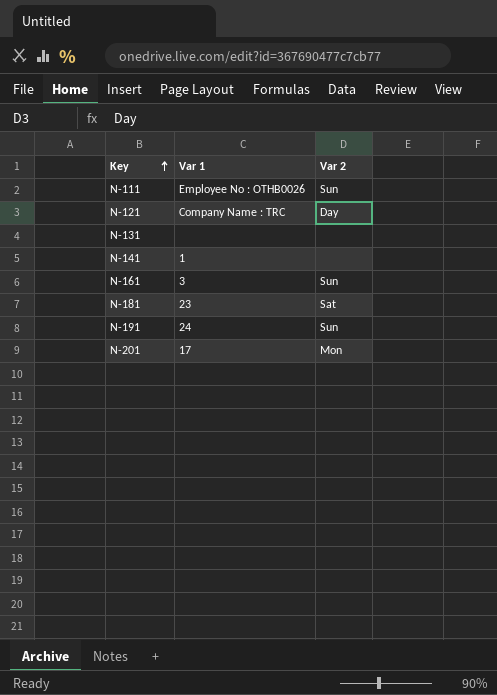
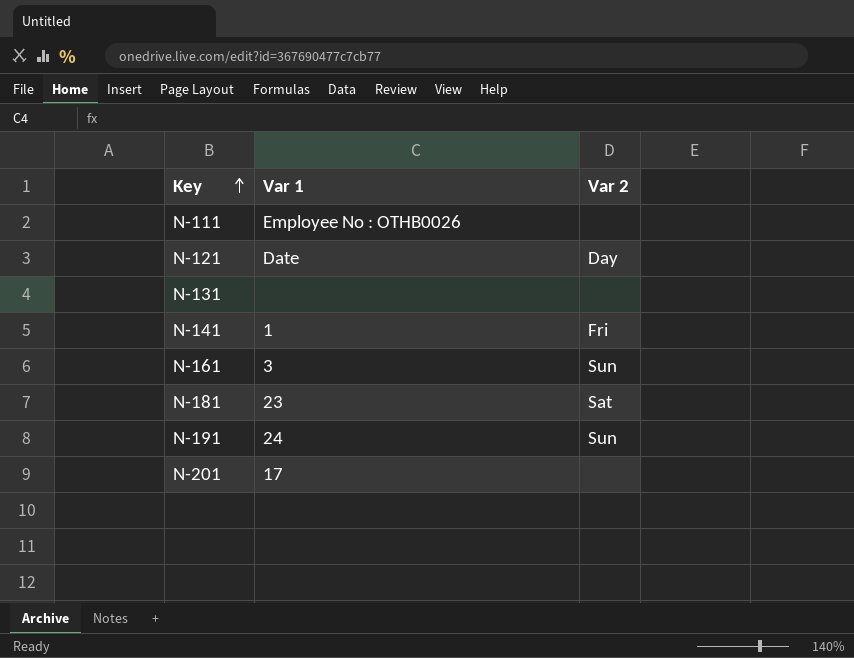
N-111 | Var 2: Sun -> none
N-121 | Var 1: Company Name : TRC -> Date
N-141 | Var 2: none -> Fri
N-201 | Var 2: Mon -> none

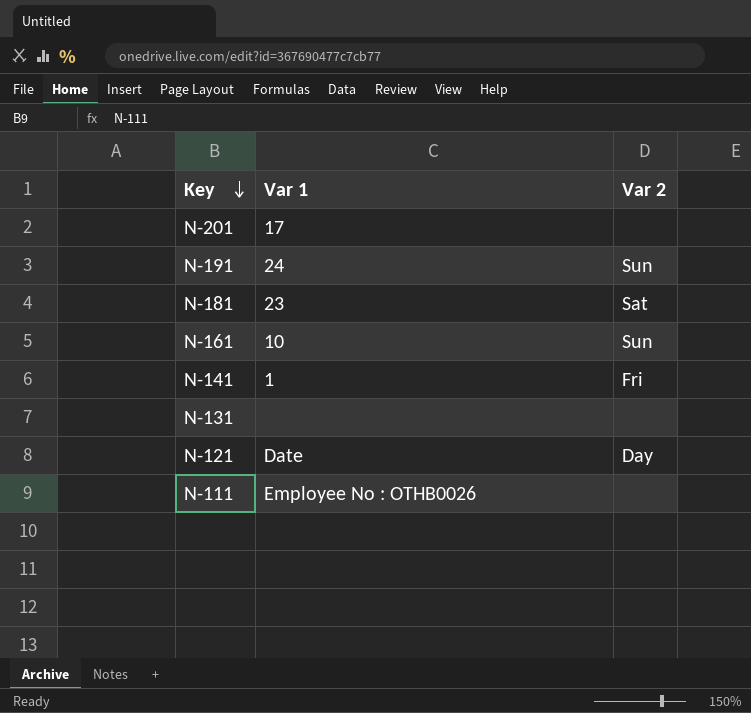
row order: Key ascending -> Key descending
N-161 | Var 1: 3 -> 10

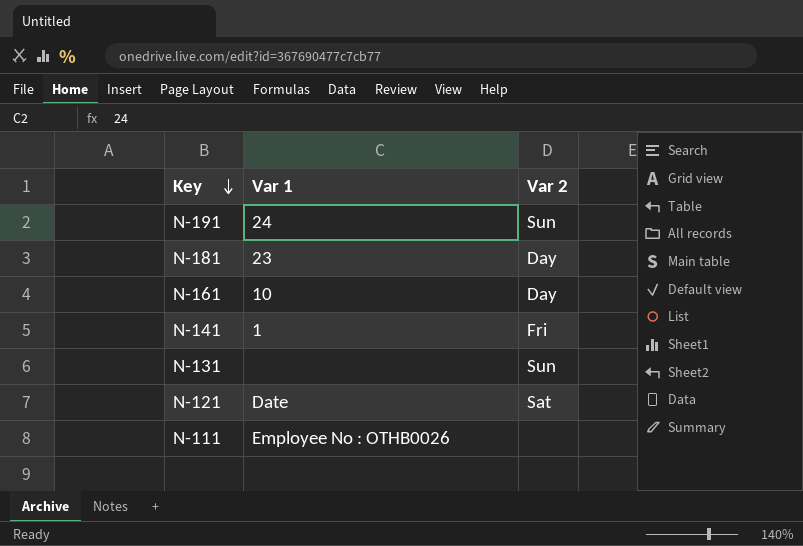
row N-201: 17 | none -> none
N-181 | Var 2: Sat -> Day
N-161 | Var 2: Sun -> Day
N-131 | Var 2: none -> Sun
N-121 | Var 2: Day -> Sat

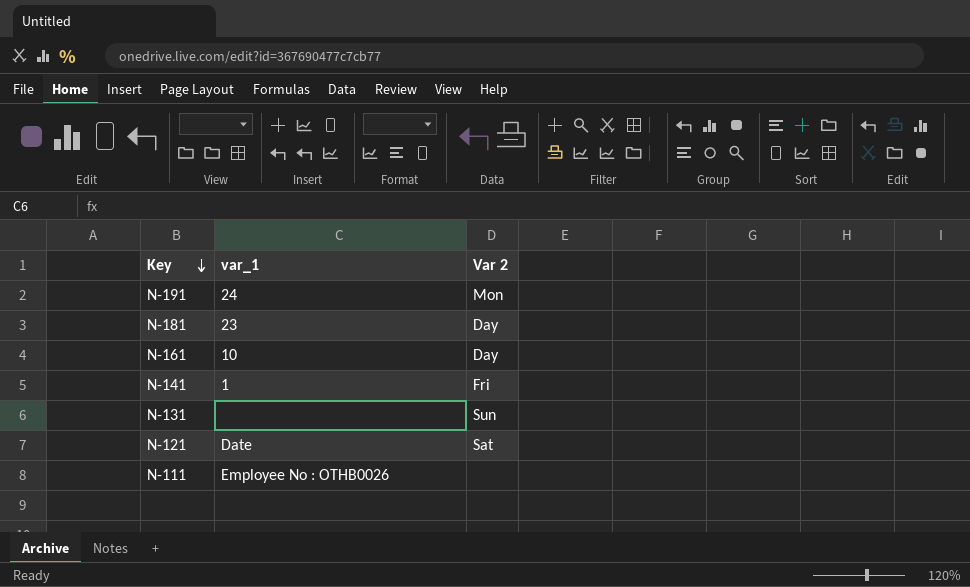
column name: Var 1 -> var_1
N-191 | Var 2: Sun -> Mon

